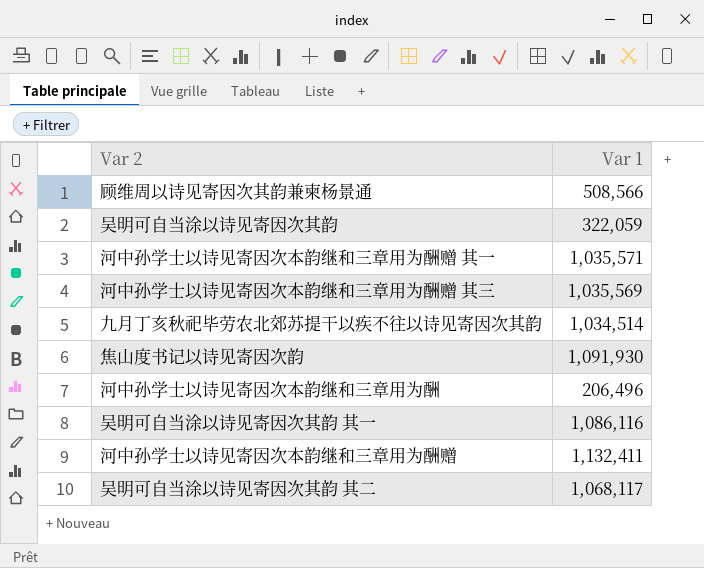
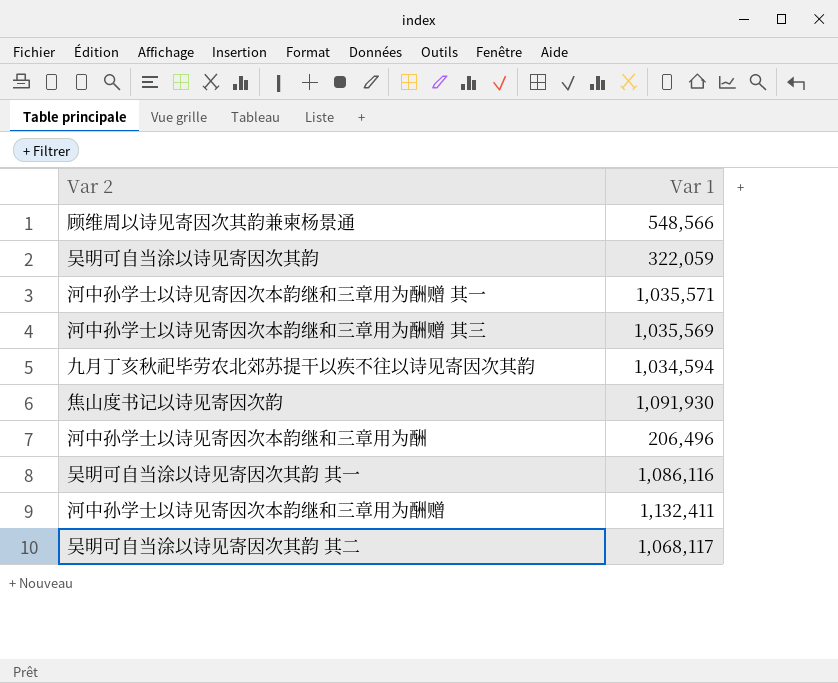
顾维周以诗见寄因次其韵兼柬杨景通 | Var 1: 508,566 -> 548,566
九月丁亥秋祀毕劳农北郊苏提干以疾不往以诗见寄因次其韵 | Var 1: 1,034,514 -> 1,034,594

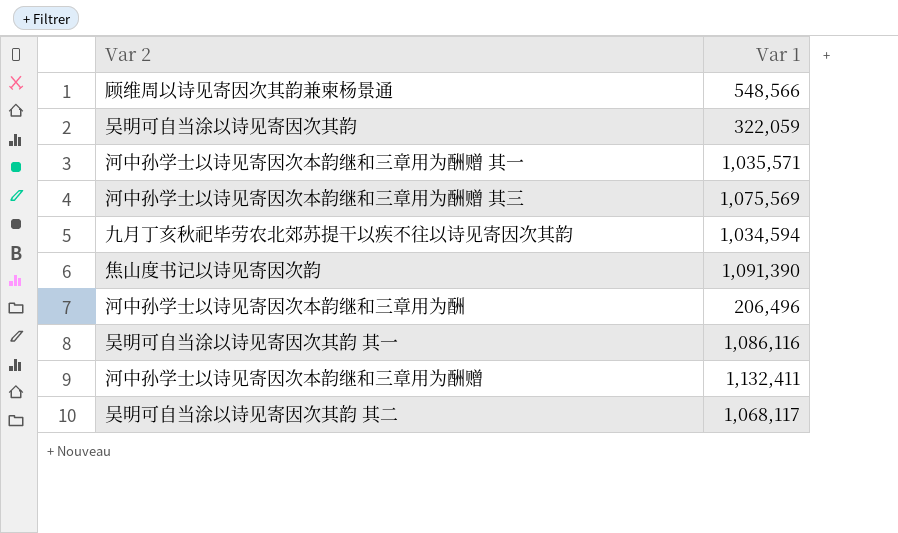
河中孙学士以诗见寄因次本韵继和三章用为酬赠 其三 | Var 1: 1,035,569 -> 1,075,569
焦山度书记以诗见寄因次韵 | Var 1: 1,091,930 -> 1,091,390

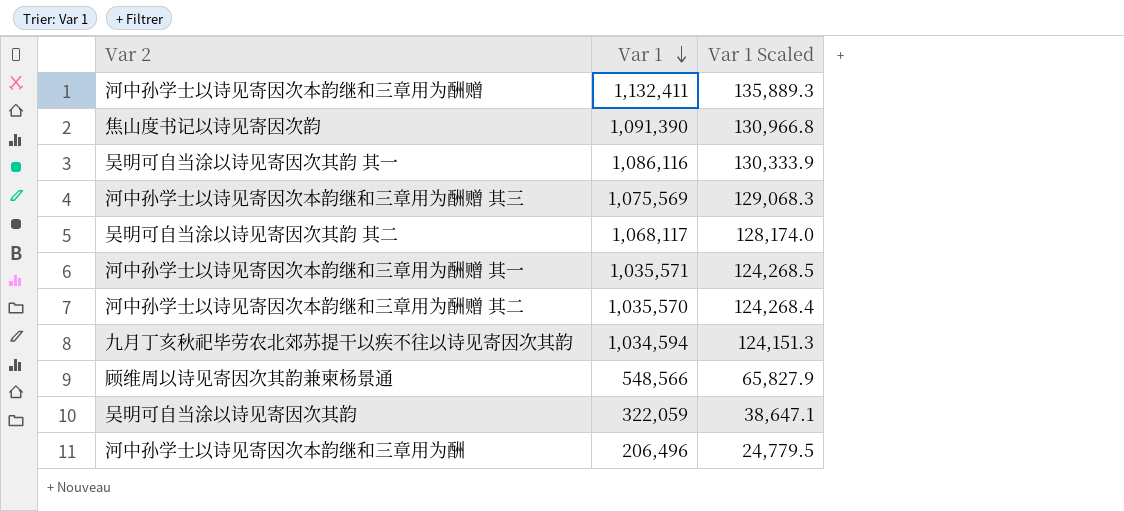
row order: none -> Var 1 descending
column Var 1 Scaled | formula: none -> [Var 1] * 0.12
row 河中孙学士以诗见寄因次本韵继和三章用为酬赠 其二: none -> 1,035,570 | 124,268.4

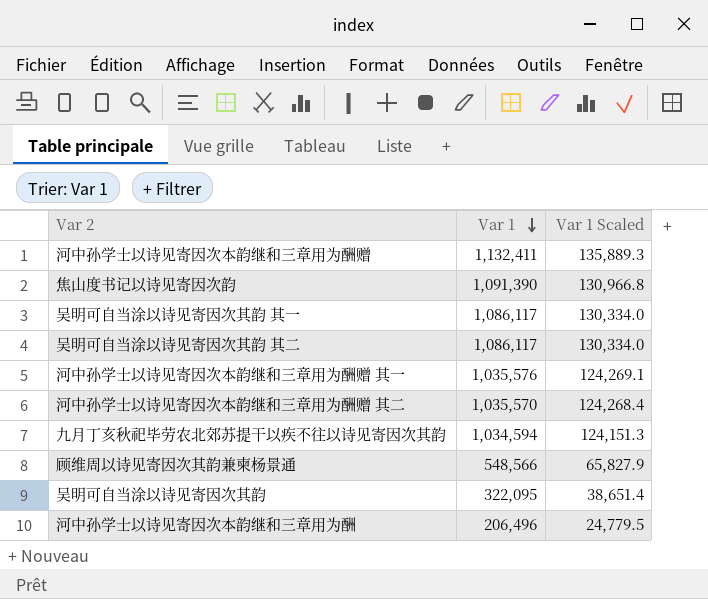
row 河中孙学士以诗见寄因次本韵继和三章用为酬赠 其三: 1,075,569 | 129,068.3 -> none
吴明可自当涂以诗见寄因次其韵 其一 | Var 1: 1,086,116 -> 1,086,117
吴明可自当涂以诗见寄因次其韵 其一 | Var 1 Scaled: 130,333.9 -> 130,334.0
吴明可自当涂以诗见寄因次其韵 其二 | Var 1: 1,068,117 -> 1,086,117
吴明可自当涂以诗见寄因次其韵 其二 | Var 1 Scaled: 128,174.0 -> 130,334.0
河中孙学士以诗见寄因次本韵继和三章用为酬赠 其一 | Var 1: 1,035,571 -> 1,035,576
河中孙学士以诗见寄因次本韵继和三章用为酬赠 其一 | Var 1 Scaled: 124,268.5 -> 124,269.1
吴明可自当涂以诗见寄因次其韵 | Var 1: 322,059 -> 322,095
吴明可自当涂以诗见寄因次其韵 | Var 1 Scaled: 38,647.1 -> 38,651.4

